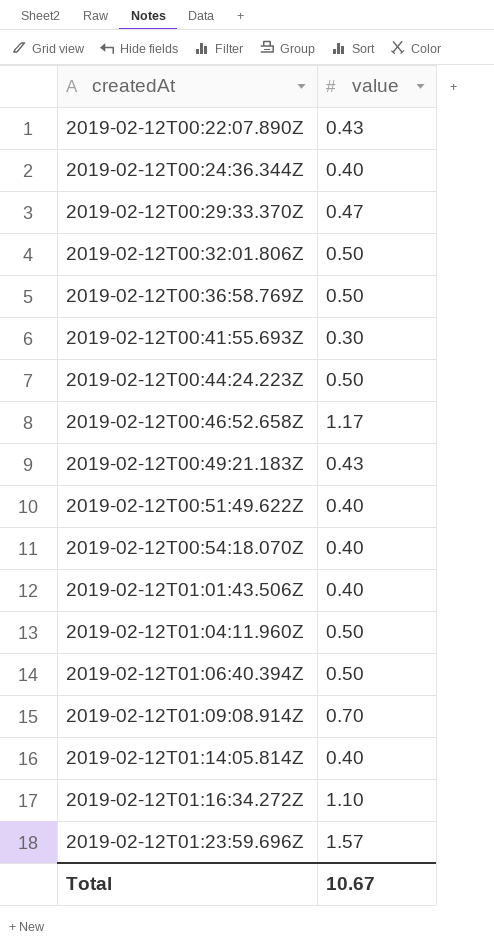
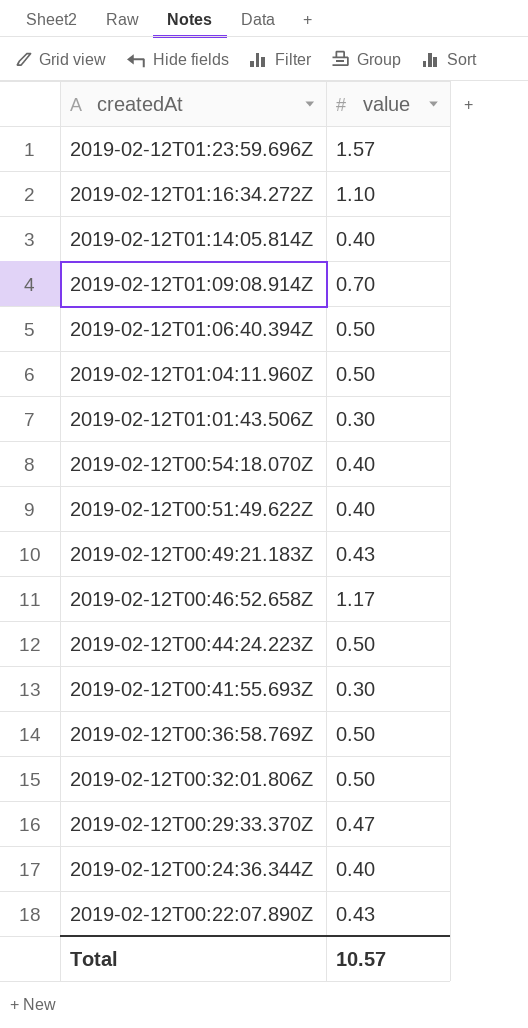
row order: createdAt ascending -> createdAt descending
2019-02-12T01:01:43.506Z | value: 0.40 -> 0.30
Total | value: 10.67 -> 10.57

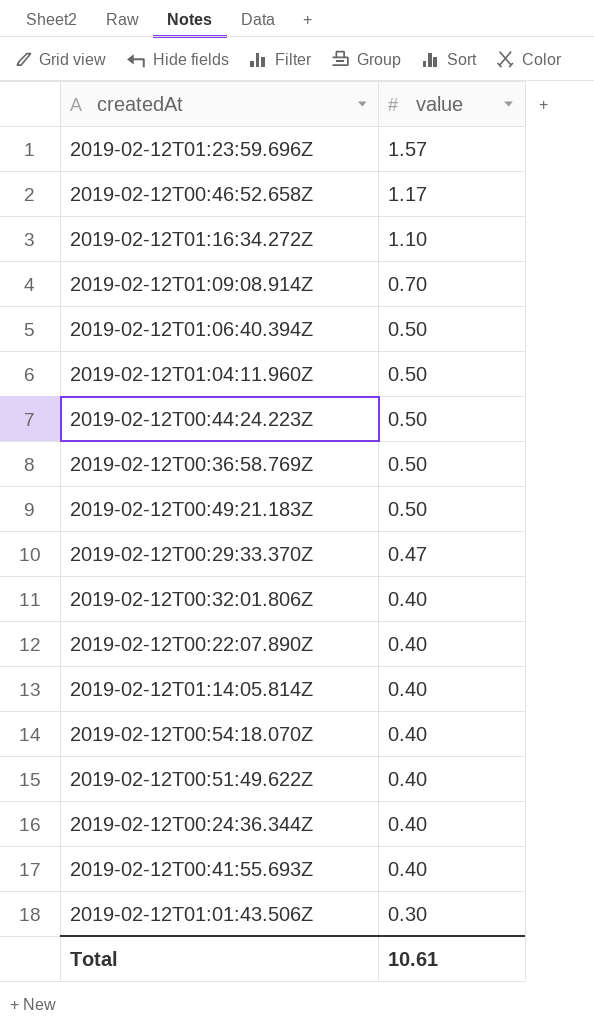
row order: createdAt descending -> value descending
2019-02-12T00:49:21.183Z | value: 0.43 -> 0.50
2019-02-12T00:32:01.806Z | value: 0.50 -> 0.40
2019-02-12T00:22:07.890Z | value: 0.43 -> 0.40
2019-02-12T00:41:55.693Z | value: 0.30 -> 0.40
Total | value: 10.57 -> 10.61

